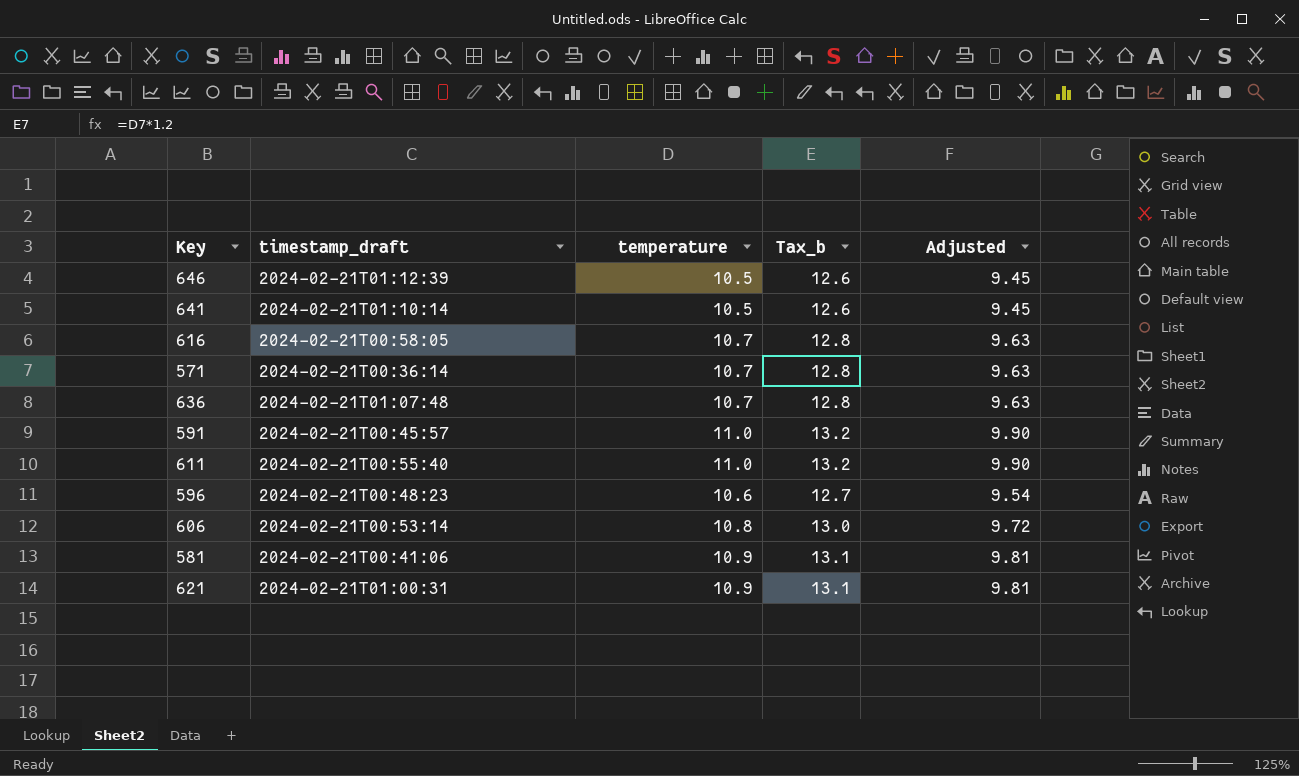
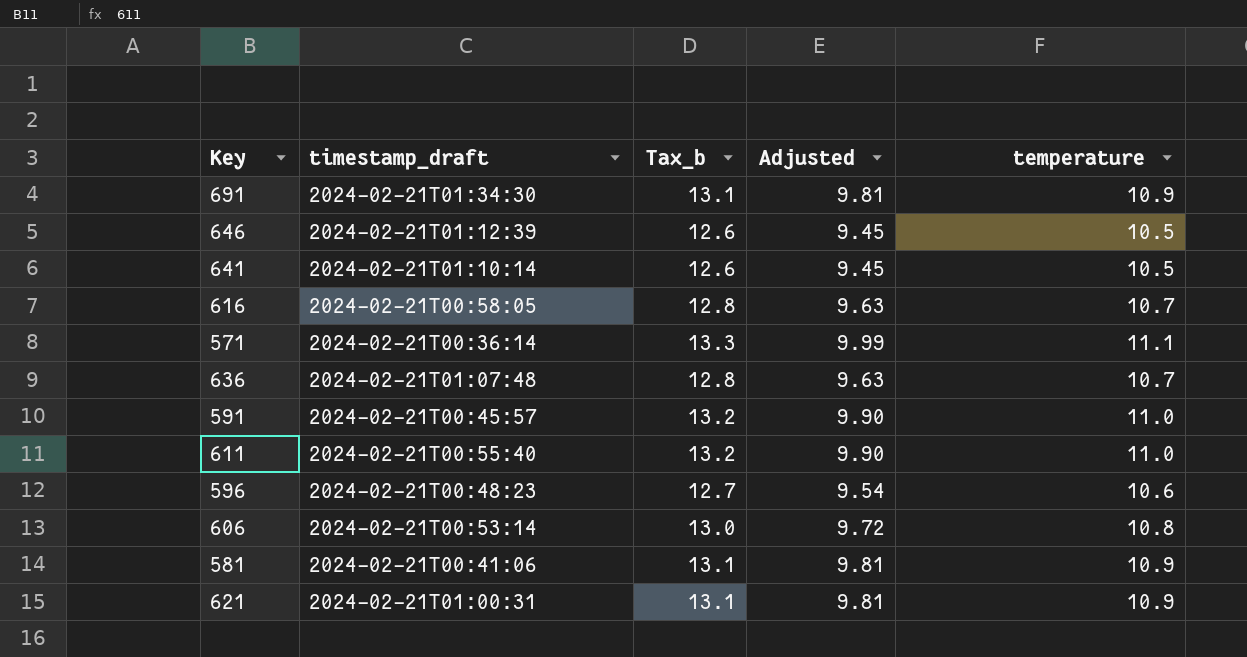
column temperature | position: 3 -> 5
row 691: none -> 2024-02-21T01:34:30 | 13.1 | 9.81 | 10.9
571 | Tax_b: 12.8 -> 13.3
571 | Adjusted: 9.63 -> 9.99
571 | temperature: 10.7 -> 11.1

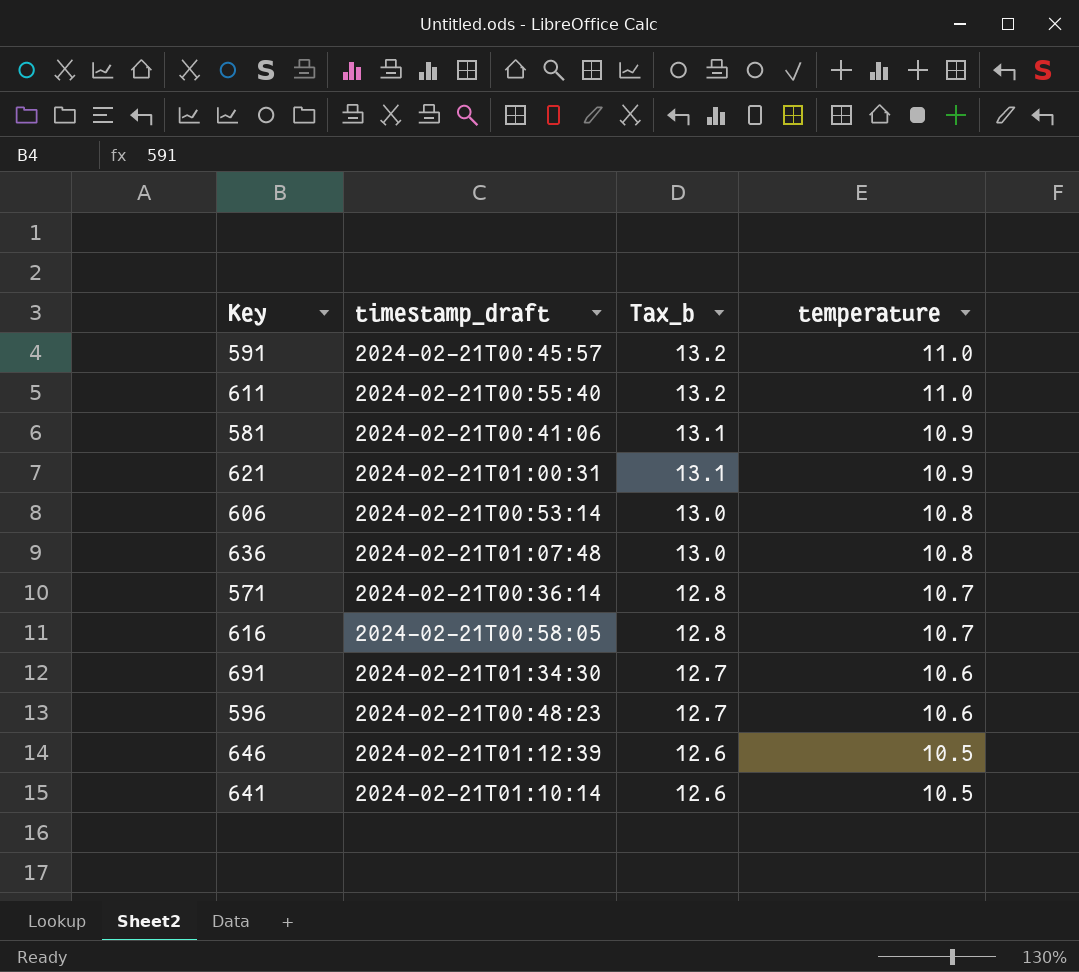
row order: none -> Tax_b descending
column Adjusted | formula: [temperature] * 0.9 -> none
636 | Tax_b: 12.8 -> 13.0
636 | temperature: 10.7 -> 10.8
571 | Tax_b: 13.3 -> 12.8
571 | temperature: 11.1 -> 10.7
691 | Tax_b: 13.1 -> 12.7
691 | temperature: 10.9 -> 10.6

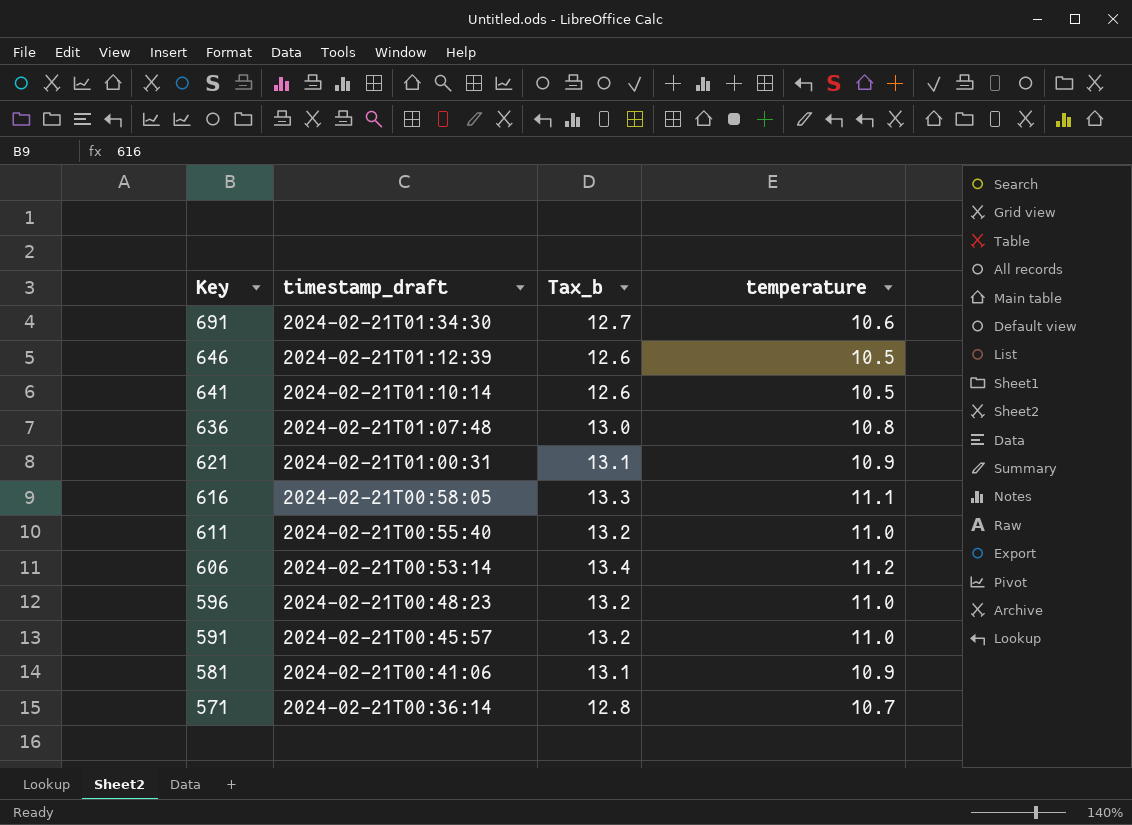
row order: Tax_b descending -> Key descending
616 | Tax_b: 12.8 -> 13.3
616 | temperature: 10.7 -> 11.1
606 | Tax_b: 13.0 -> 13.4
606 | temperature: 10.8 -> 11.2
596 | Tax_b: 12.7 -> 13.2
596 | temperature: 10.6 -> 11.0

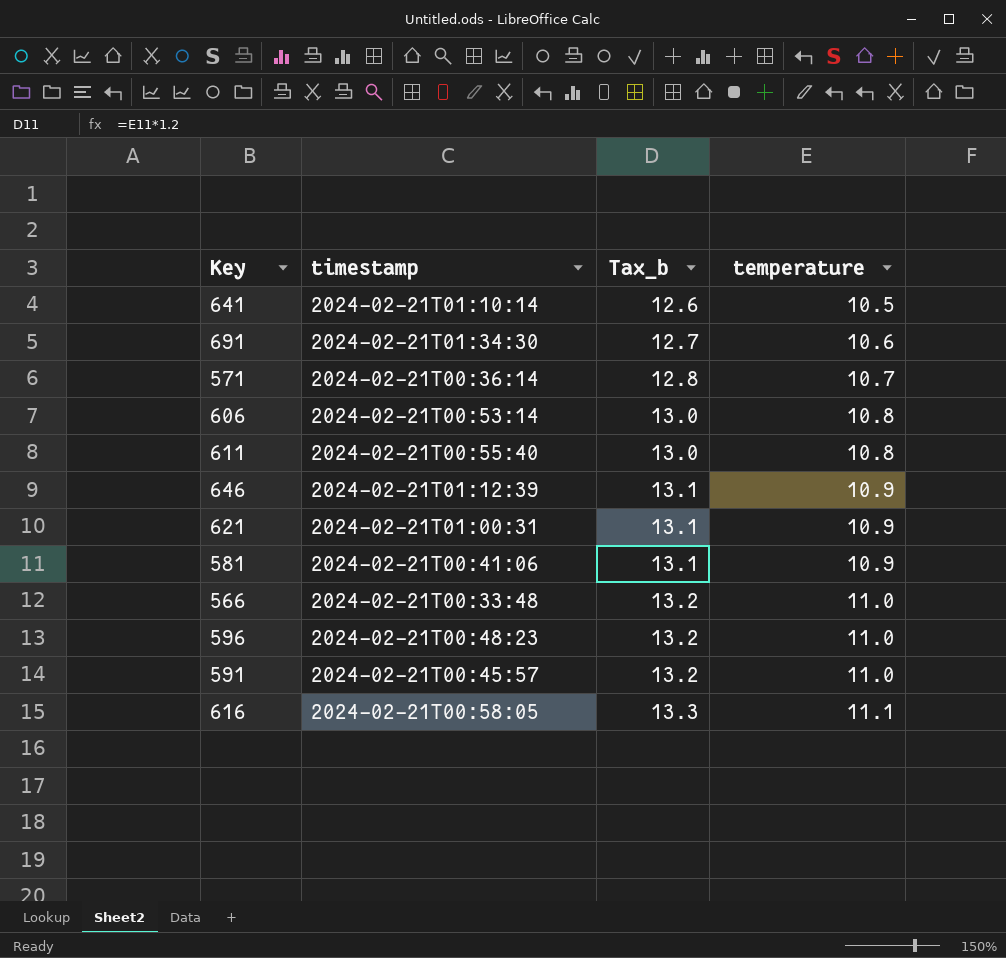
row order: Key descending -> Tax_b ascending
column name: timestamp_draft -> timestamp
row 636: 2024-02-21T01:07:48 | 13.0 | 10.8 -> none
606 | Tax_b: 13.4 -> 13.0
606 | temperature: 11.2 -> 10.8
611 | Tax_b: 13.2 -> 13.0
611 | temperature: 11.0 -> 10.8
646 | Tax_b: 12.6 -> 13.1
646 | temperature: 10.5 -> 10.9
row 566: none -> 2024-02-21T00:33:48 | 13.2 | 11.0

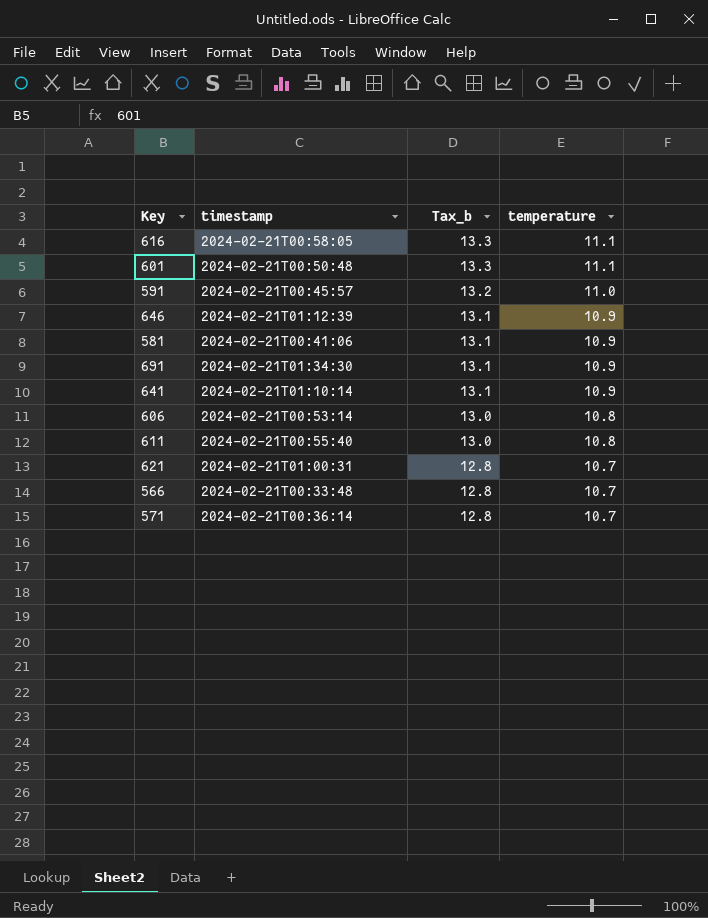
row order: Tax_b ascending -> Tax_b descending
row 596: 2024-02-21T00:48:23 | 13.2 | 11.0 -> none
row 601: none -> 2024-02-21T00:50:48 | 13.3 | 11.1
691 | Tax_b: 12.7 -> 13.1
691 | temperature: 10.6 -> 10.9
641 | Tax_b: 12.6 -> 13.1
641 | temperature: 10.5 -> 10.9
621 | Tax_b: 13.1 -> 12.8
621 | temperature: 10.9 -> 10.7
566 | Tax_b: 13.2 -> 12.8
566 | temperature: 11.0 -> 10.7

